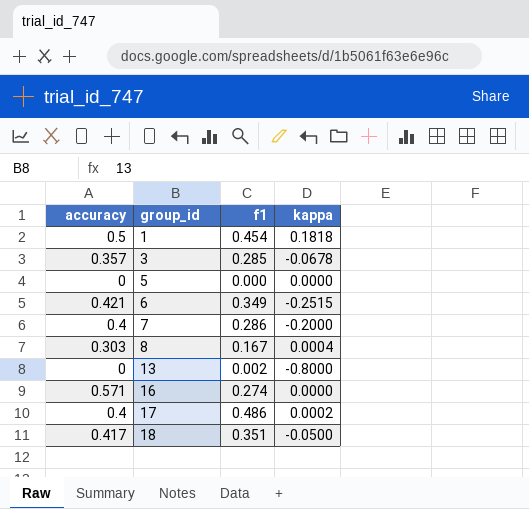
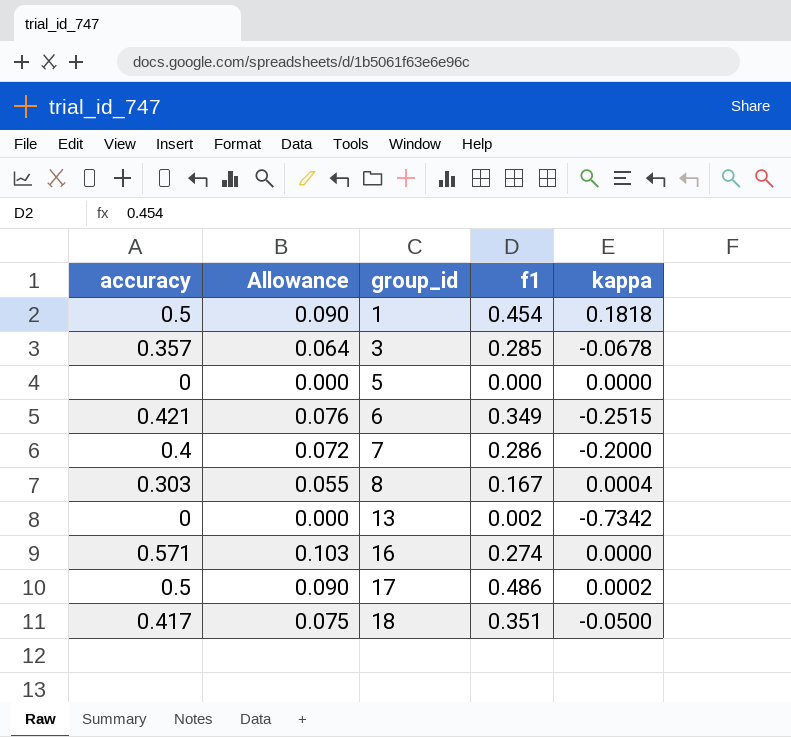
column Allowance | formula: none -> [accuracy] * 0.18
13 | kappa: -0.8000 -> -0.7342
17 | accuracy: 0.4 -> 0.5

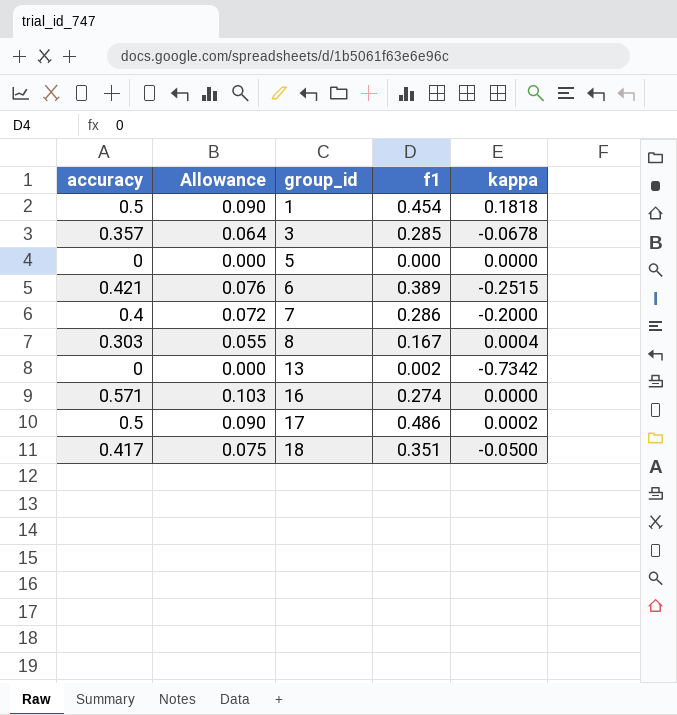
6 | f1: 0.349 -> 0.389

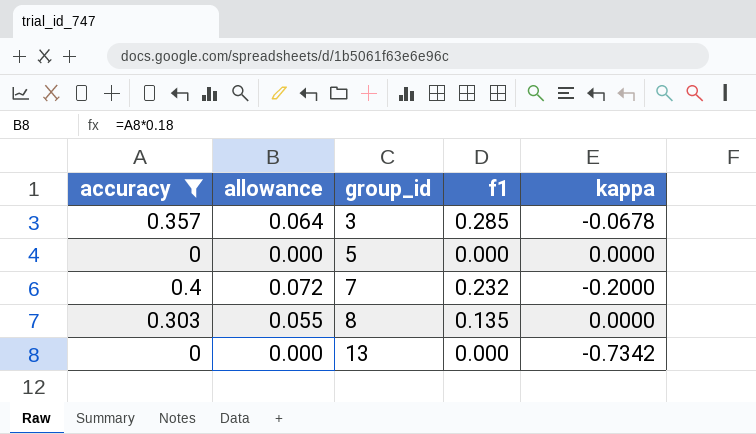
filter: none -> accuracy <= 0.4
column name: Allowance -> allowance
7 | f1: 0.286 -> 0.232
8 | f1: 0.167 -> 0.135
8 | kappa: 0.0004 -> 0.0000
13 | f1: 0.002 -> 0.000

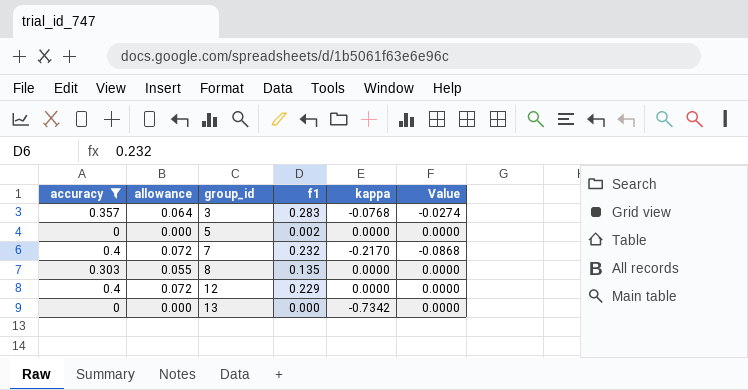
column Value | formula: none -> [accuracy] * [kappa]
3 | f1: 0.285 -> 0.283
3 | kappa: -0.0678 -> -0.0768
5 | f1: 0.000 -> 0.002
7 | kappa: -0.2000 -> -0.2170
row 12: none -> 0.4 | 0.072 | 0.229 | 0.0000 | 0.0000

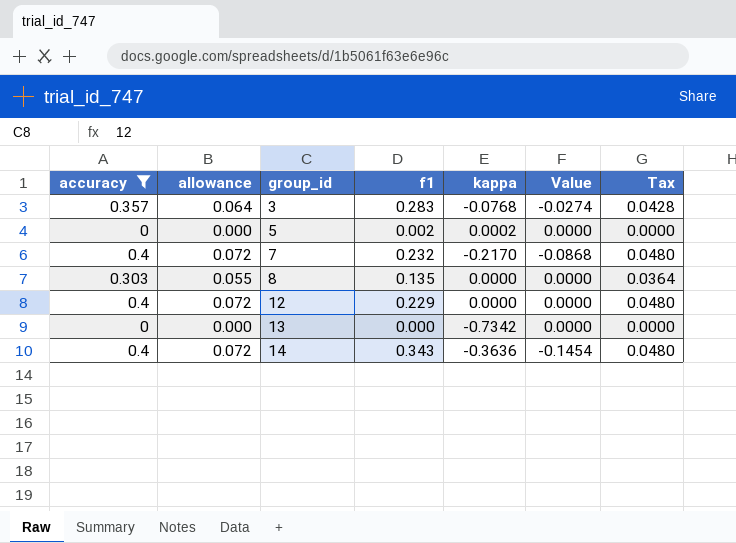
column Tax | formula: none -> [accuracy] * 0.12
5 | kappa: 0.0000 -> 0.0002
row 14: none -> 0.4 | 0.072 | 0.343 | -0.3636 | -0.1454 | 0.0480

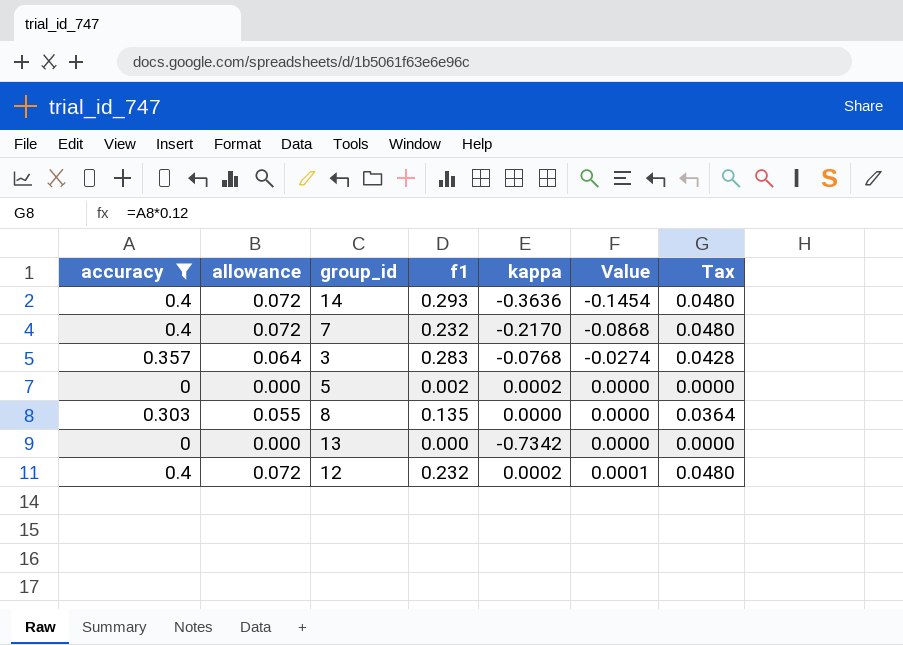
row order: group_id ascending -> Value ascending
14 | f1: 0.343 -> 0.293
12 | f1: 0.229 -> 0.232
12 | kappa: 0.0000 -> 0.0002
12 | Value: 0.0000 -> 0.0001

